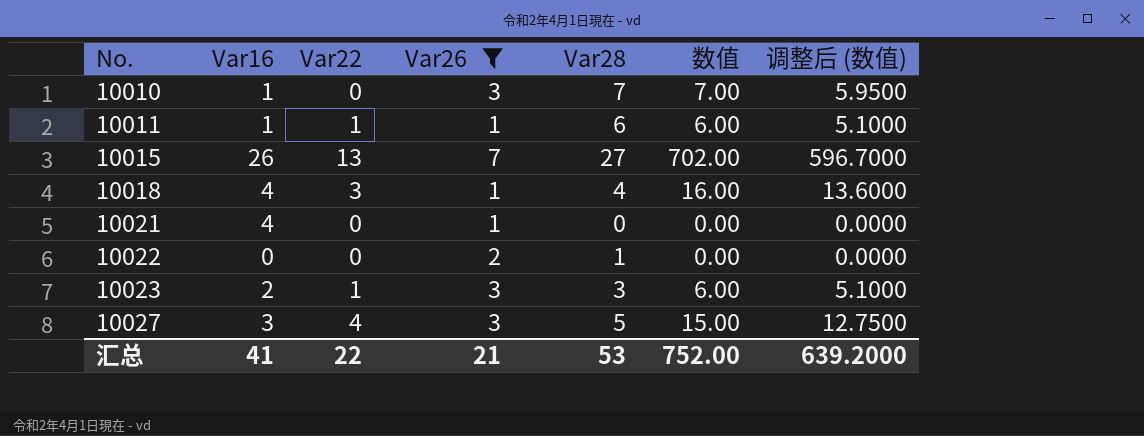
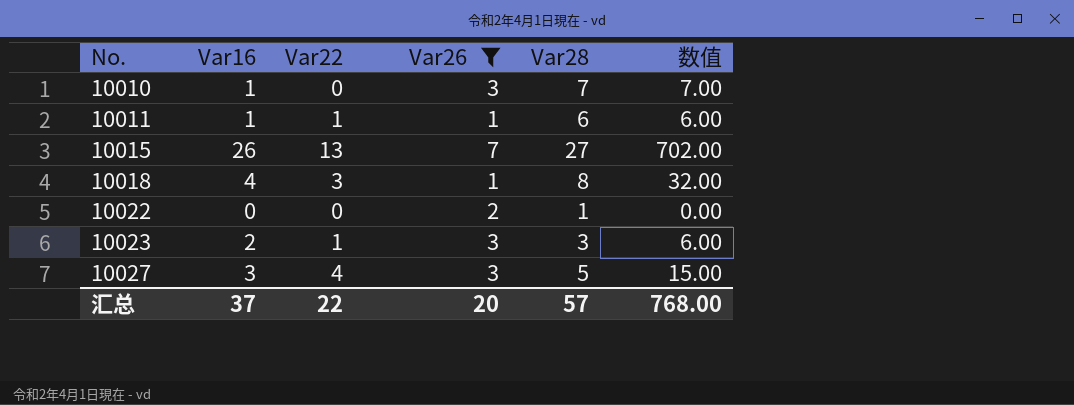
column 调整后 (数值) | formula: [数值] * 0.85 -> none
row 10021: 4 | 0 | 1 | 0 | 0.00 | 0.0000 -> none
10018 | Var28: 4 -> 8
10018 | 数值: 16.00 -> 32.00
汇总 | Var16: 41 -> 37
汇总 | Var26: 21 -> 20
汇总 | Var28: 53 -> 57
汇总 | 数值: 752.00 -> 768.00

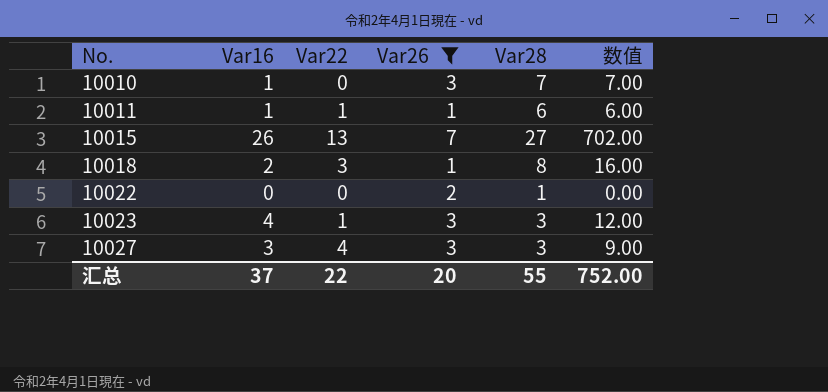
10018 | Var16: 4 -> 2
10018 | 数值: 32.00 -> 16.00
10023 | Var16: 2 -> 4
10023 | 数值: 6.00 -> 12.00
10027 | Var28: 5 -> 3
10027 | 数值: 15.00 -> 9.00
汇总 | Var28: 57 -> 55
汇总 | 数值: 768.00 -> 752.00

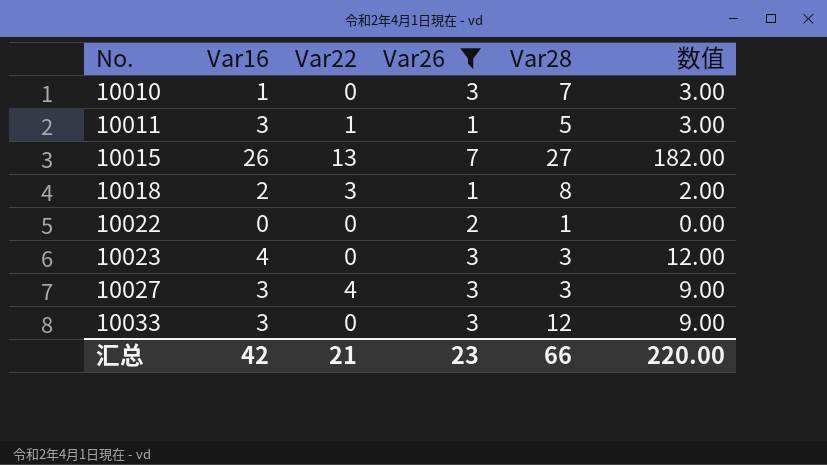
column 数值 | formula: [Var16] * [Var28] -> [Var16] * [Var26]
10011 | Var16: 1 -> 3
10011 | Var28: 6 -> 5
10023 | Var22: 1 -> 0
row 10033: none -> 3 | 0 | 3 | 12 | 9.00
汇总 | Var16: 37 -> 42
汇总 | Var22: 22 -> 21
汇总 | Var26: 20 -> 23
汇总 | Var28: 55 -> 66
汇总 | 数值: 752.00 -> 220.00

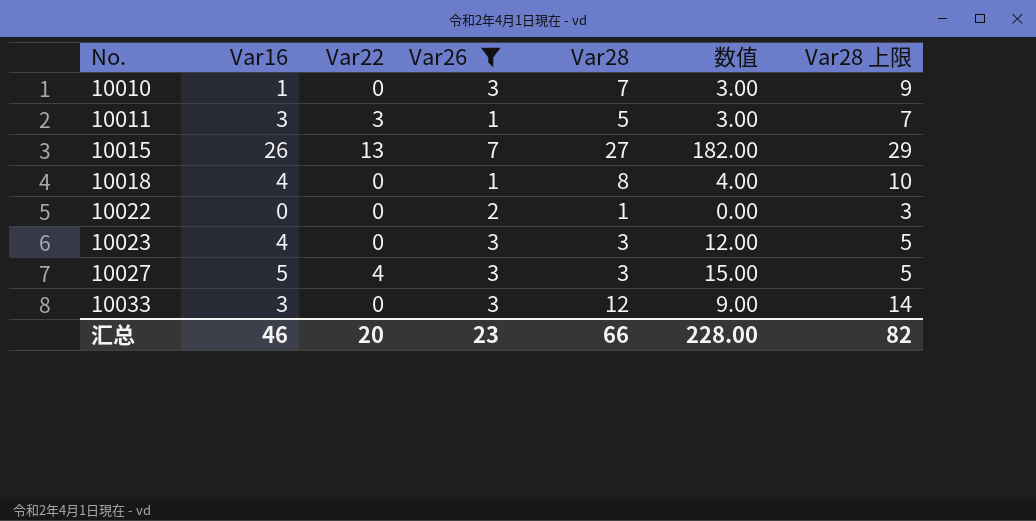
column Var28 上限 | formula: none -> [Var28] + 2
10011 | Var22: 1 -> 3
10018 | Var16: 2 -> 4
10018 | Var22: 3 -> 0
10018 | 数值: 2.00 -> 4.00
10027 | Var16: 3 -> 5
10027 | 数值: 9.00 -> 15.00
汇总 | Var16: 42 -> 46
汇总 | Var22: 21 -> 20
汇总 | 数值: 220.00 -> 228.00

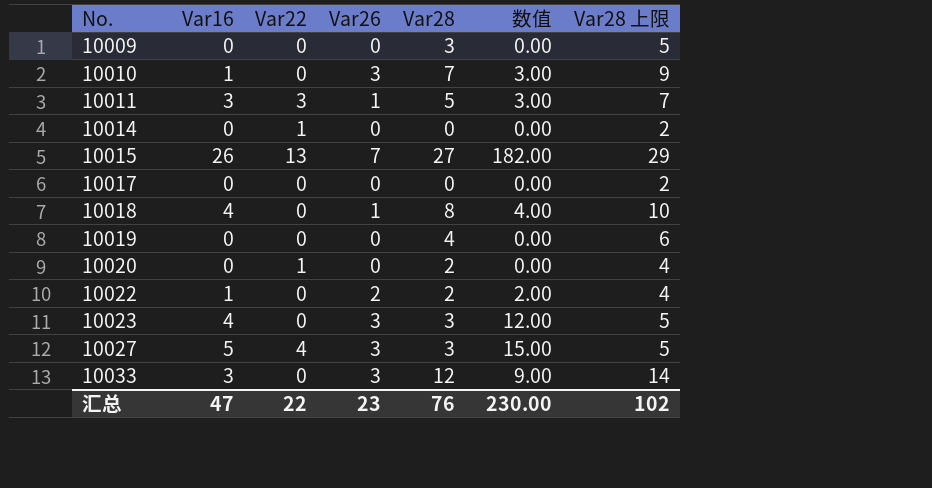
filter: Var26 != 0 -> none
10022 | Var16: 0 -> 1
10022 | Var28: 1 -> 2
10022 | 数值: 0.00 -> 2.00
10022 | Var28 上限: 3 -> 4
汇总 | Var16: 46 -> 47
汇总 | Var22: 20 -> 22
汇总 | Var28: 66 -> 76
汇总 | 数值: 228.00 -> 230.00
汇总 | Var28 上限: 82 -> 102

